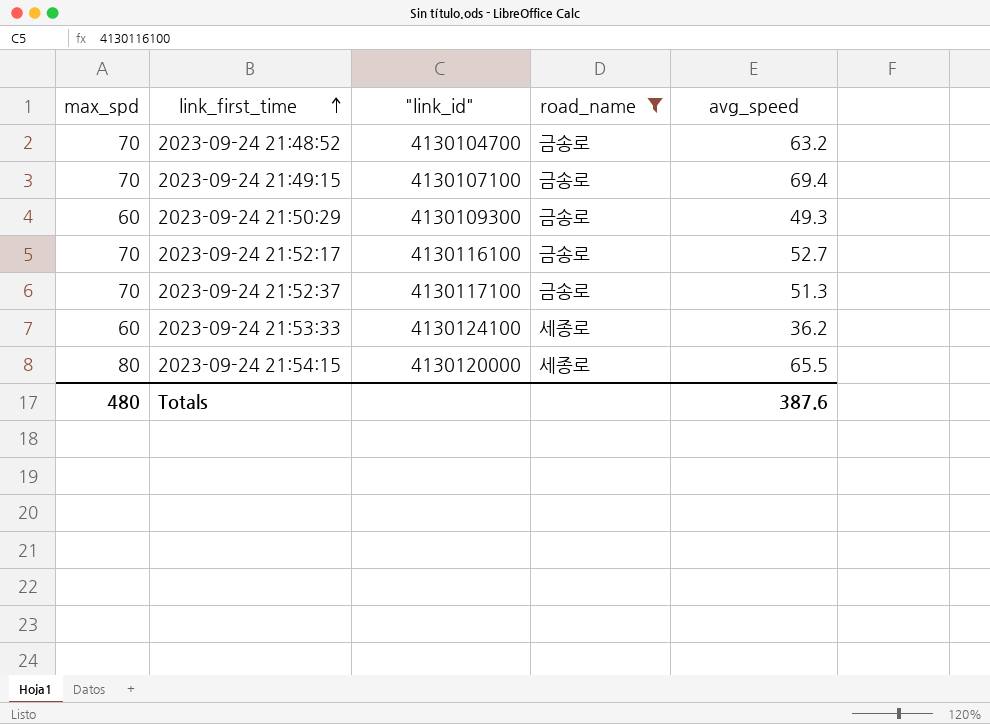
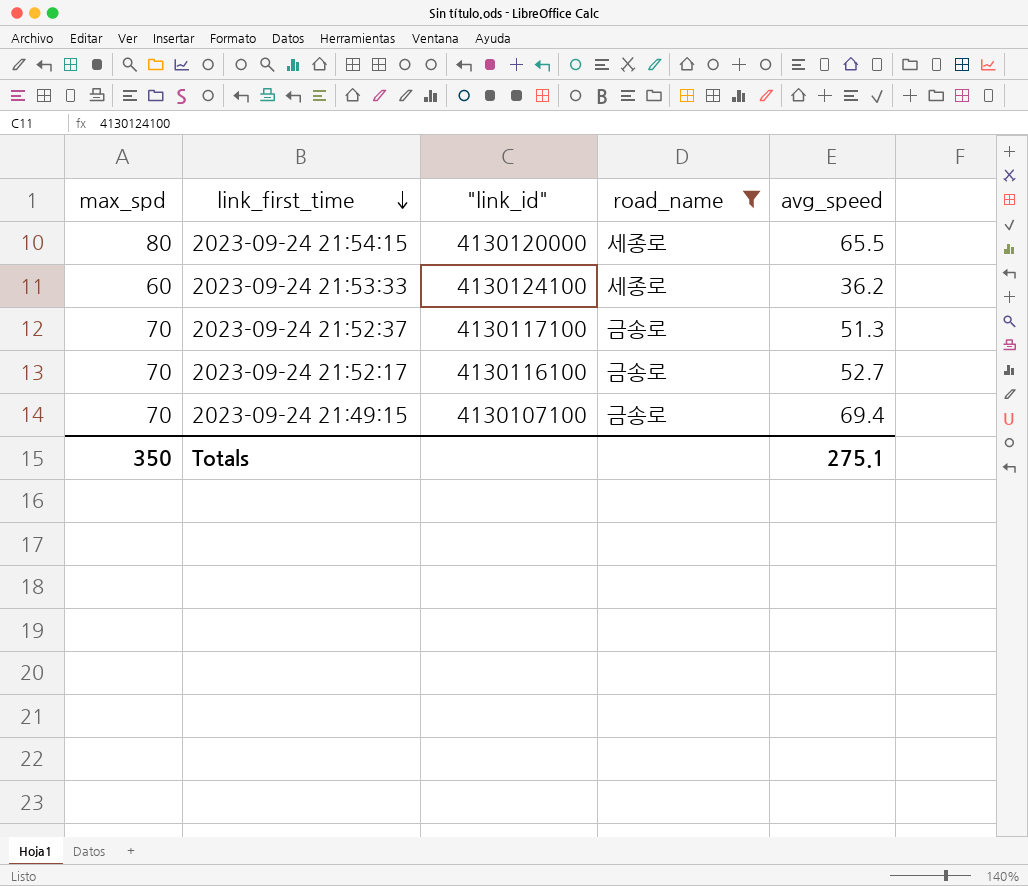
row order: link_first_time ascending -> link_first_time descending
row 2023-09-24 21:48:52: 70 | 4130104700 | 금송로 | 63.2 -> none
row 2023-09-24 21:50:29: 60 | 4130109300 | 금송로 | 49.3 -> none
Totals | max_spd: 480 -> 350
Totals | avg_speed: 387.6 -> 275.1

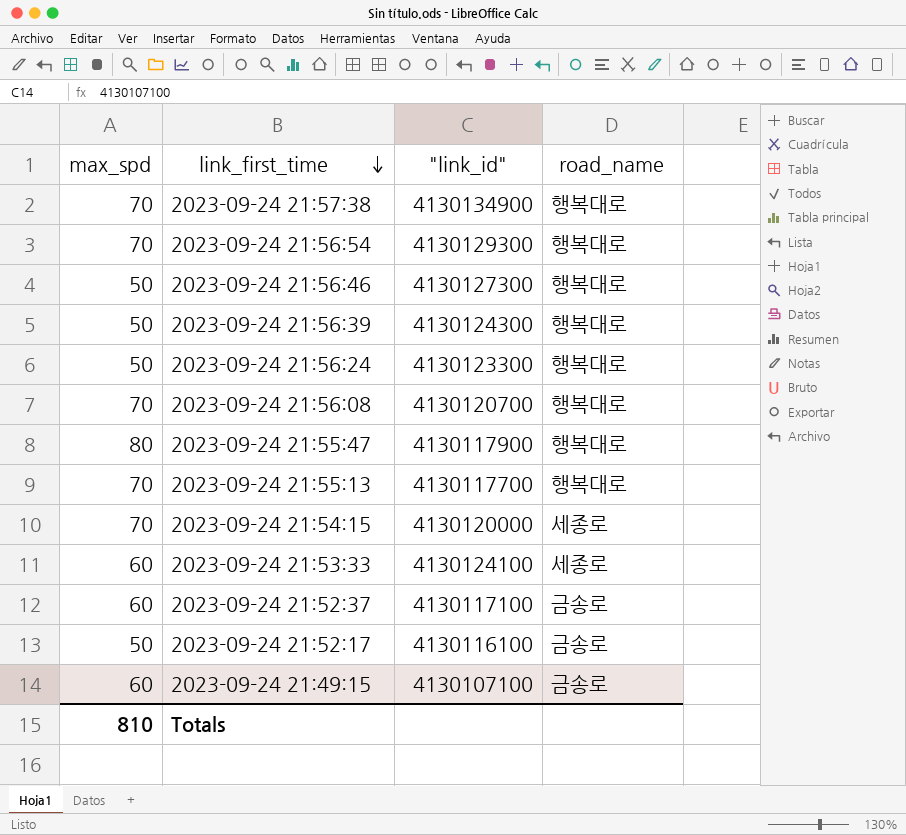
filter: road_name != 행복대로 -> none
column avg_speed | position: 5 -> none
2023-09-24 21:54:15 | max_spd: 80 -> 70
2023-09-24 21:52:37 | max_spd: 70 -> 60
2023-09-24 21:52:17 | max_spd: 70 -> 50
2023-09-24 21:49:15 | max_spd: 70 -> 60
Totals | max_spd: 350 -> 810

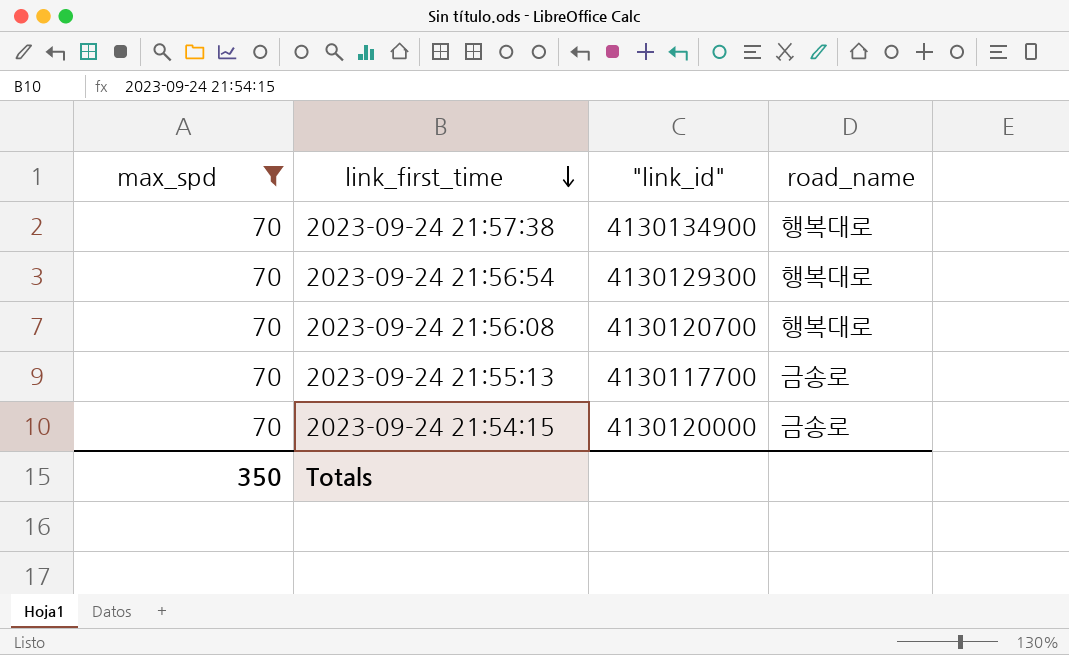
filter: none -> max_spd = 70
2023-09-24 21:55:13 | road_name: 행복대로 -> 금송로
2023-09-24 21:54:15 | road_name: 세종로 -> 금송로
Totals | max_spd: 810 -> 350

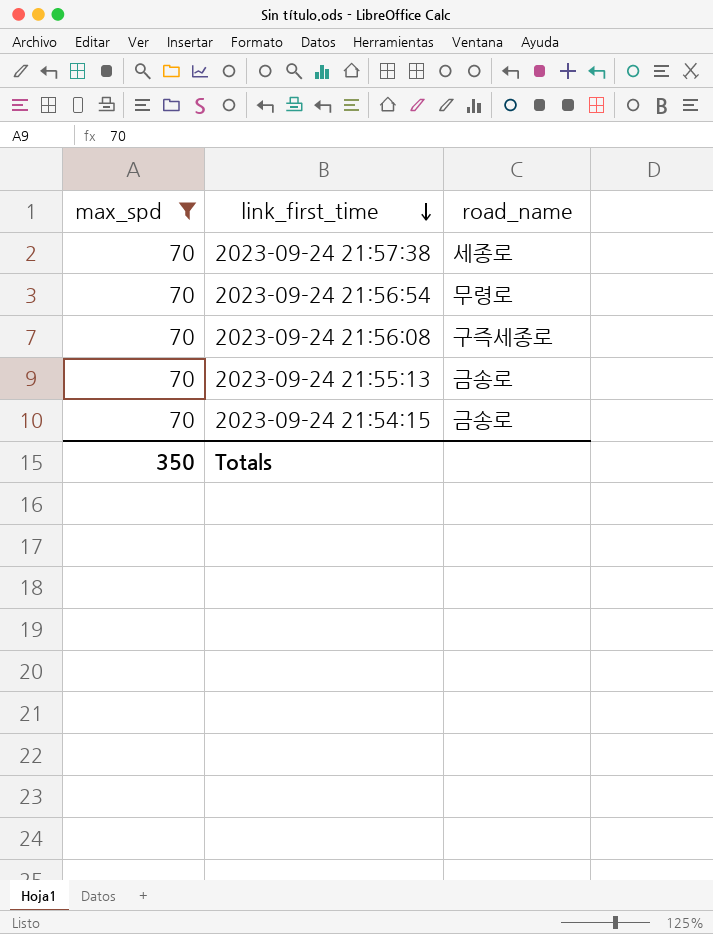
column "link_id" | position: 3 -> none
2023-09-24 21:57:38 | road_name: 행복대로 -> 세종로
2023-09-24 21:56:54 | road_name: 행복대로 -> 무령로
2023-09-24 21:56:08 | road_name: 행복대로 -> 구즉세종로

